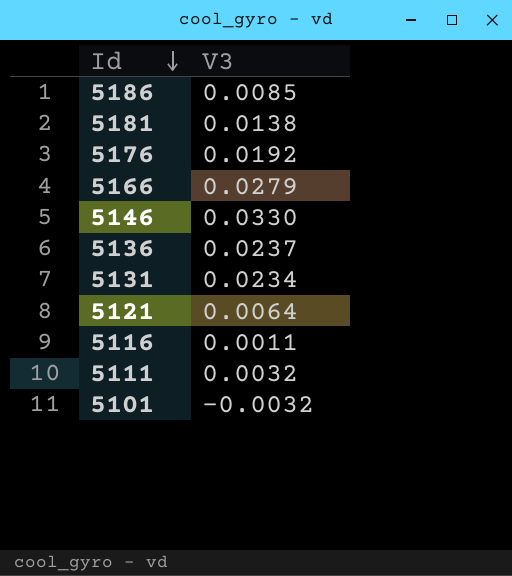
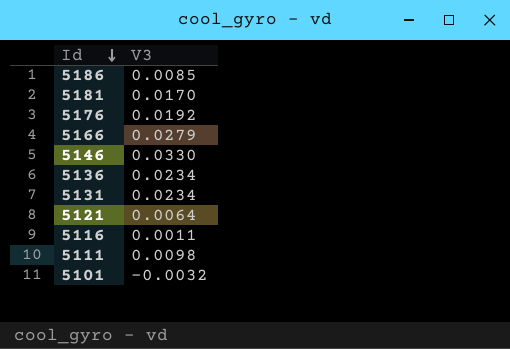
5181 | V3: 0.0138 -> 0.0170
5136 | V3: 0.0237 -> 0.0234
5111 | V3: 0.0032 -> 0.0098

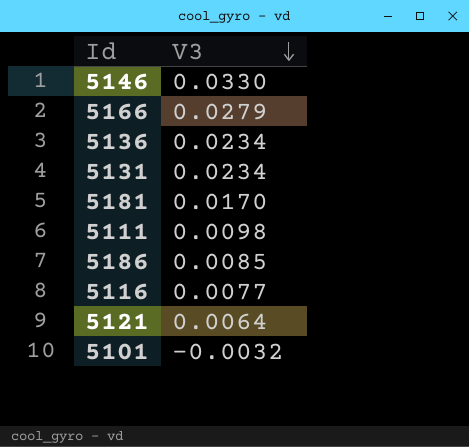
row order: Id descending -> V3 descending
row 5176: 0.0192 -> none
5116 | V3: 0.0011 -> 0.0077

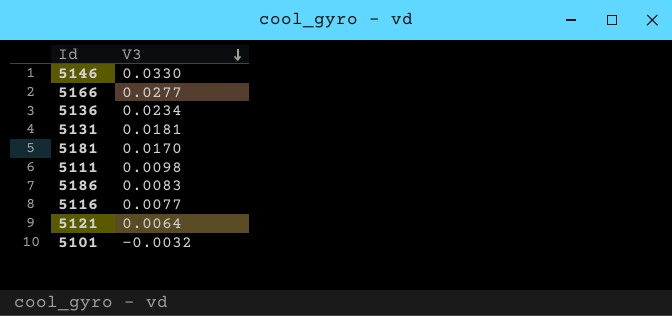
5166 | V3: 0.0279 -> 0.0277
5131 | V3: 0.0234 -> 0.0181
5186 | V3: 0.0085 -> 0.0083

